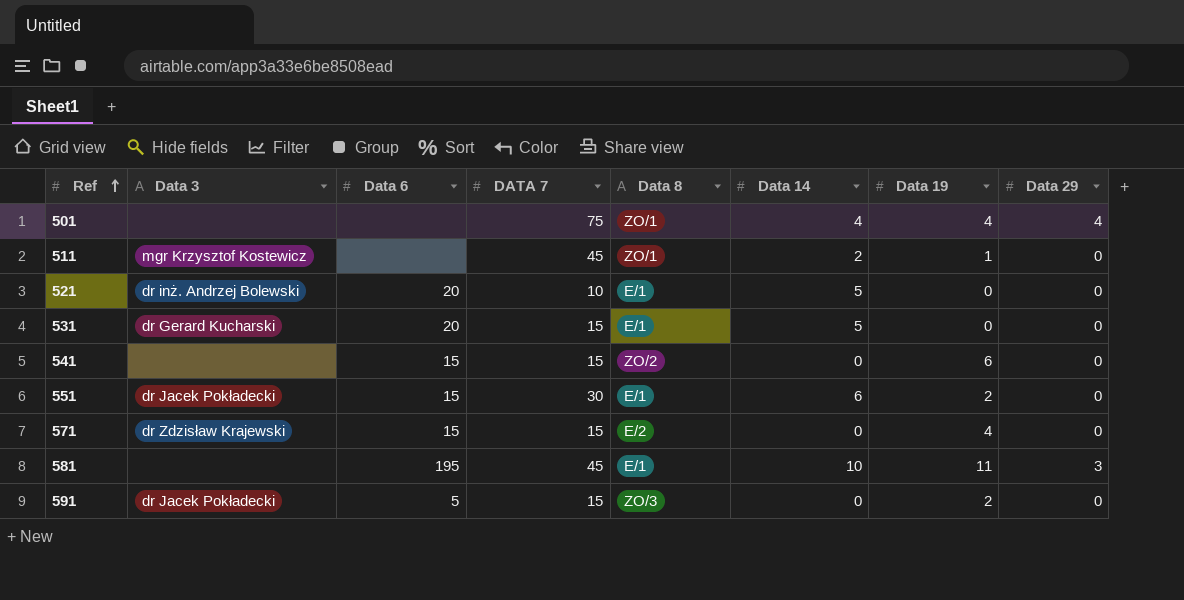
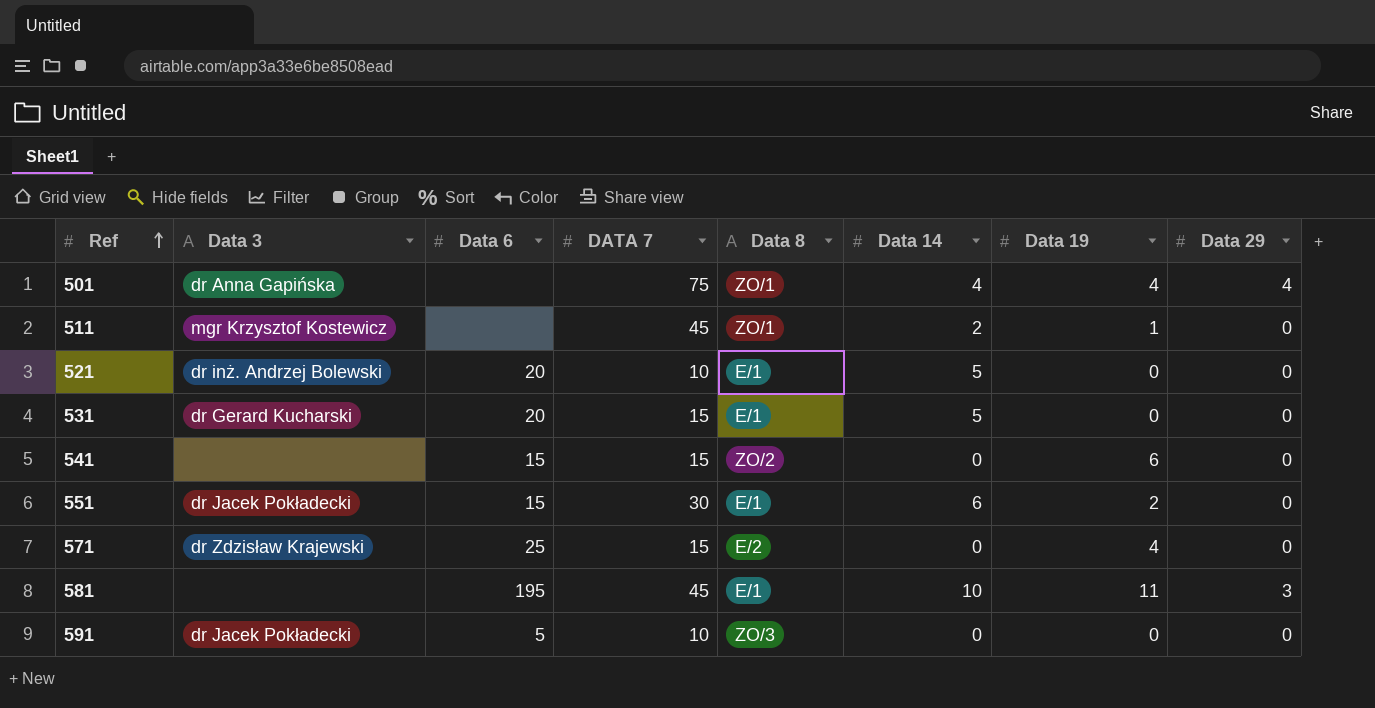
501 | Data 3: none -> dr Anna Gapińska
571 | Data 6: 15 -> 25
591 | DATA 7: 15 -> 10
591 | Data 19: 2 -> 0

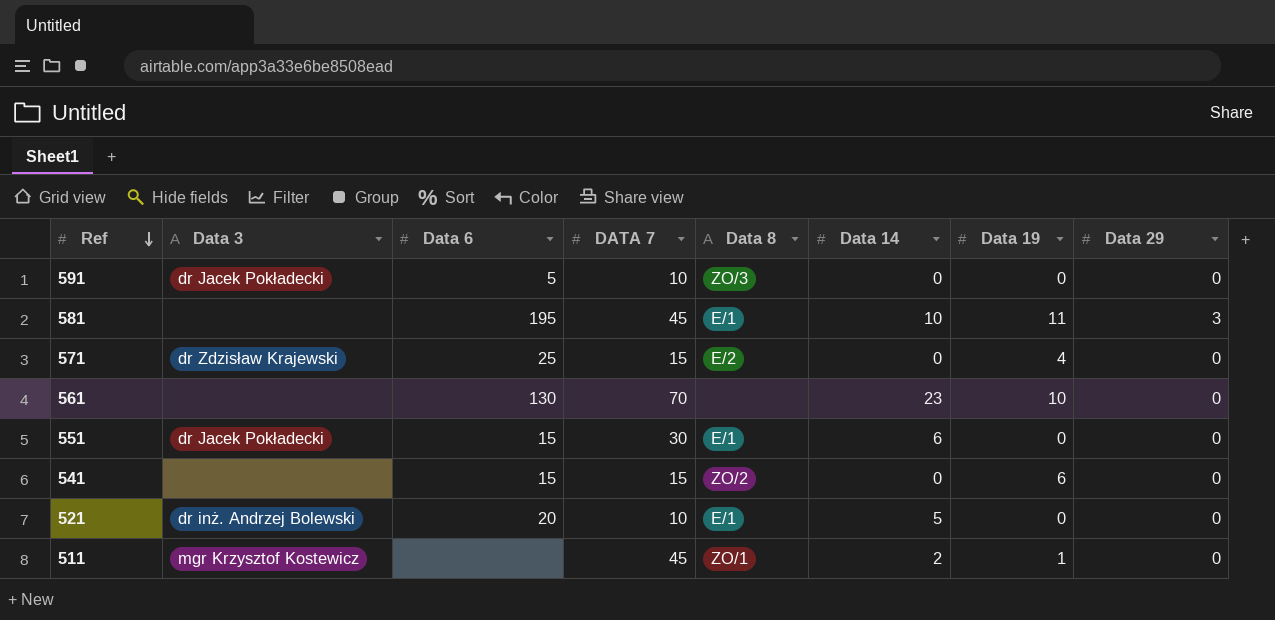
row order: Ref ascending -> Ref descending
row 501: dr Anna Gapińska | none | 75 | ZO/1 | 4 | 4 | 4 -> none
row 531: dr Gerard Kucharski | 20 | 15 | E/1 | 5 | 0 | 0 -> none
row 561: none -> none | 130 | 70 | none | 23 | 10 | 0
551 | Data 19: 2 -> 0

